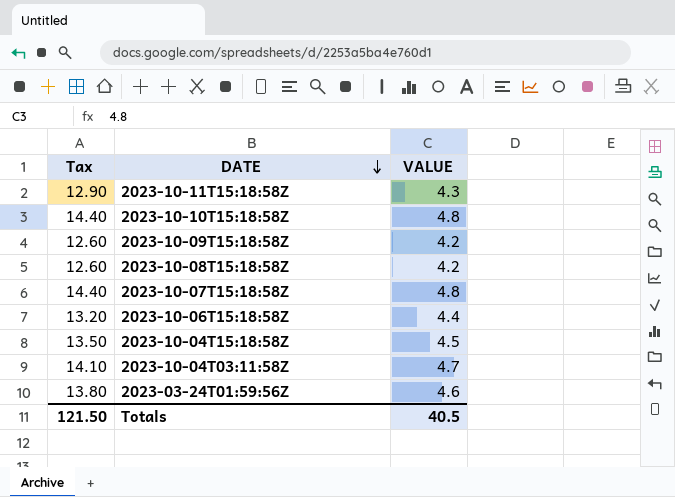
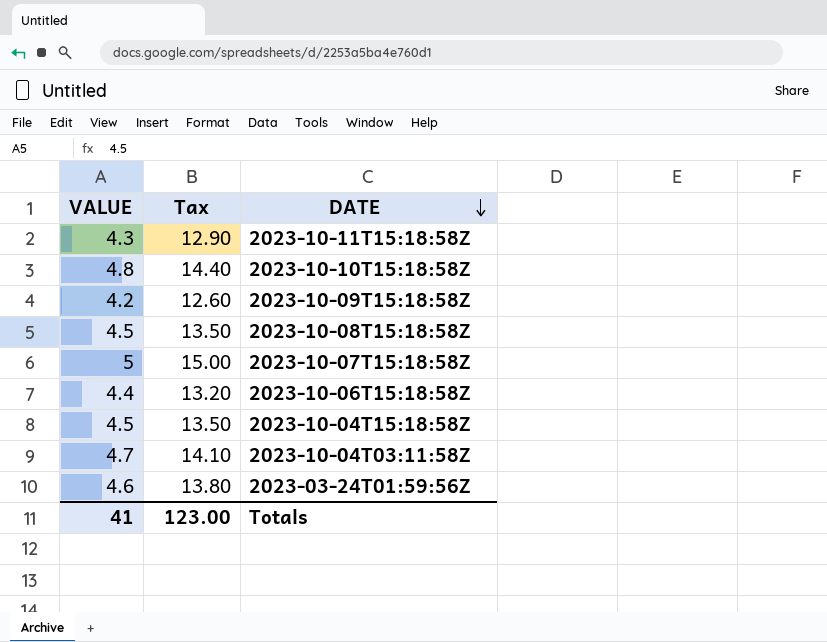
column VALUE | position: 3 -> 1
2023-10-08T15:18:58Z | VALUE: 4.2 -> 4.5
2023-10-08T15:18:58Z | Tax: 12.60 -> 13.50
2023-10-07T15:18:58Z | VALUE: 4.8 -> 5
2023-10-07T15:18:58Z | Tax: 14.40 -> 15.00
Totals | VALUE: 40.5 -> 41
Totals | Tax: 121.50 -> 123.00

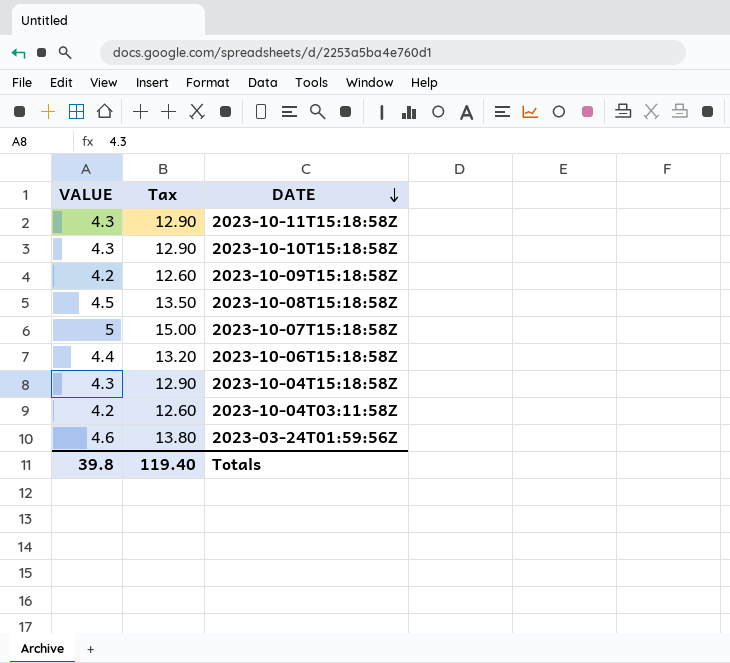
2023-10-10T15:18:58Z | VALUE: 4.8 -> 4.3
2023-10-10T15:18:58Z | Tax: 14.40 -> 12.90
2023-10-04T15:18:58Z | VALUE: 4.5 -> 4.3
2023-10-04T15:18:58Z | Tax: 13.50 -> 12.90
2023-10-04T03:11:58Z | VALUE: 4.7 -> 4.2
2023-10-04T03:11:58Z | Tax: 14.10 -> 12.60
Totals | VALUE: 41 -> 39.8
Totals | Tax: 123.00 -> 119.40

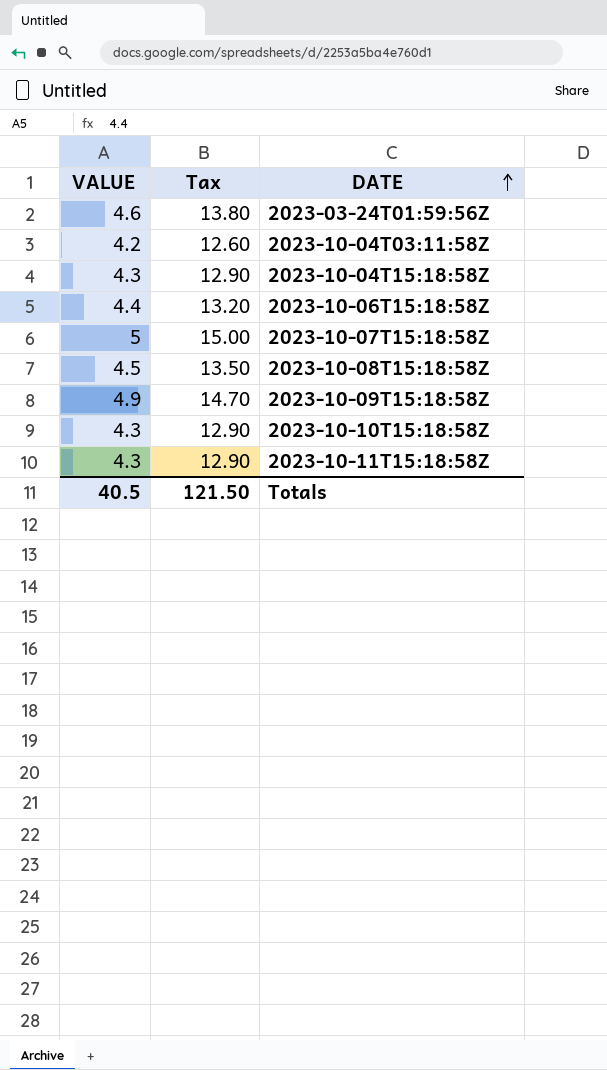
row order: DATE descending -> DATE ascending
2023-10-09T15:18:58Z | VALUE: 4.2 -> 4.9
2023-10-09T15:18:58Z | Tax: 12.60 -> 14.70
Totals | VALUE: 39.8 -> 40.5
Totals | Tax: 119.40 -> 121.50

